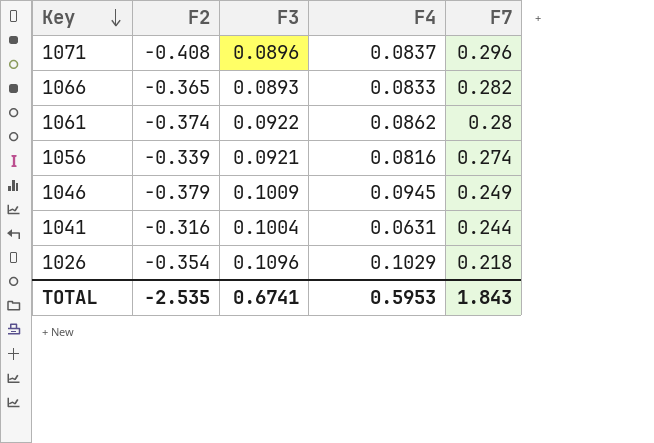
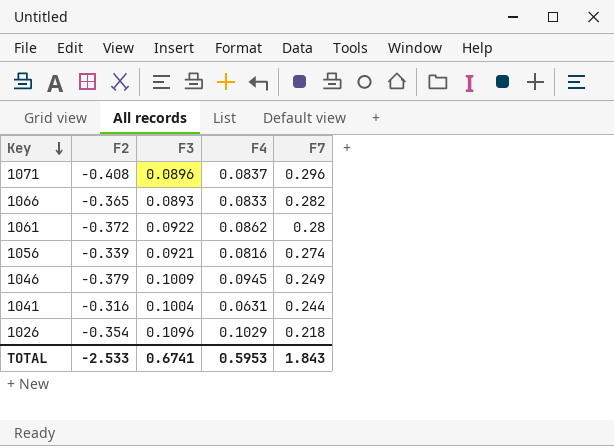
1061 | F2: -0.374 -> -0.372
TOTAL | F2: -2.535 -> -2.533

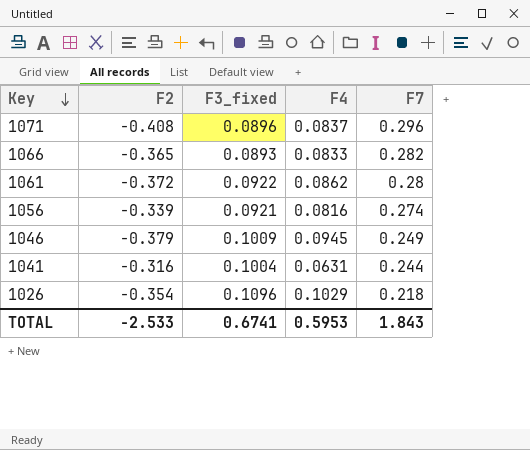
column name: F3 -> F3_fixed

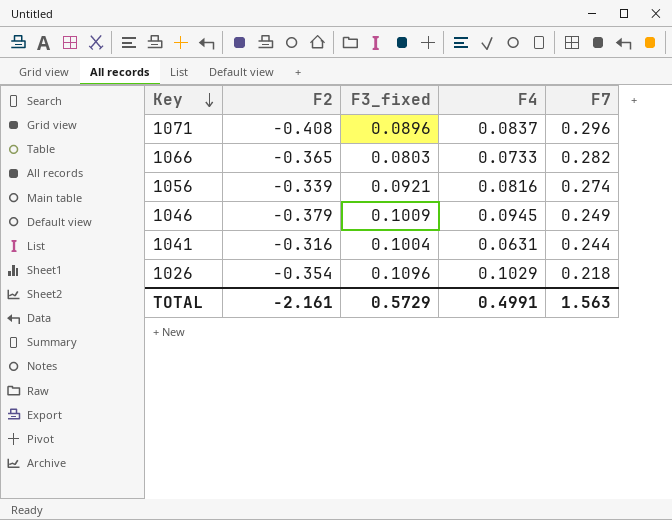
row 1061: -0.372 | 0.0922 | 0.0862 | 0.28 -> none
1066 | F3_fixed: 0.0893 -> 0.0803
1066 | F4: 0.0833 -> 0.0733
TOTAL | F2: -2.533 -> -2.161
TOTAL | F3_fixed: 0.6741 -> 0.5729
TOTAL | F4: 0.5953 -> 0.4991
TOTAL | F7: 1.843 -> 1.563

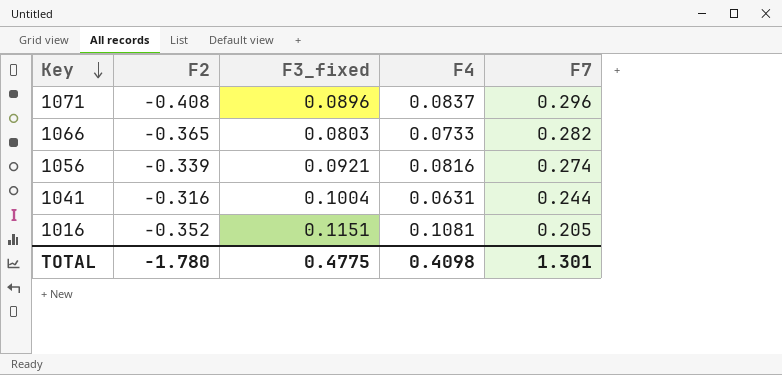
row 1046: -0.379 | 0.1009 | 0.0945 | 0.249 -> none
row 1026: -0.354 | 0.1096 | 0.1029 | 0.218 -> none
row 1016: none -> -0.352 | 0.1151 | 0.1081 | 0.205
TOTAL | F2: -2.161 -> -1.780
TOTAL | F3_fixed: 0.5729 -> 0.4775
TOTAL | F4: 0.4991 -> 0.4098
TOTAL | F7: 1.563 -> 1.301

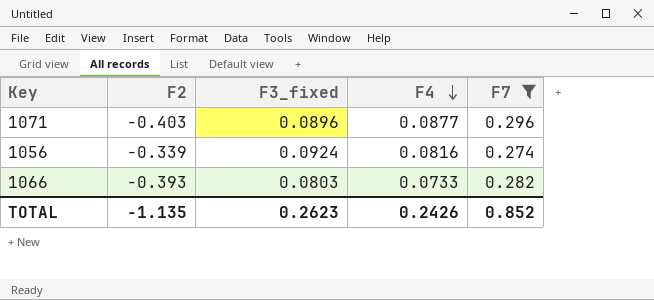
filter: none -> F7 >= 0.274
row order: Key descending -> F4 descending
1071 | F2: -0.408 -> -0.403
1071 | F4: 0.0837 -> 0.0877
1056 | F3_fixed: 0.0921 -> 0.0924
1066 | F2: -0.365 -> -0.393
TOTAL | F2: -1.780 -> -1.135
TOTAL | F3_fixed: 0.4775 -> 0.2623
TOTAL | F4: 0.4098 -> 0.2426
TOTAL | F7: 1.301 -> 0.852

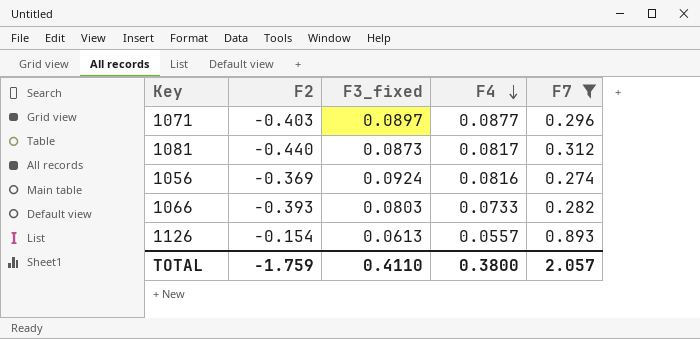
1071 | F3_fixed: 0.0896 -> 0.0897
row 1081: none -> -0.440 | 0.0873 | 0.0817 | 0.312
1056 | F2: -0.339 -> -0.369
row 1126: none -> -0.154 | 0.0613 | 0.0557 | 0.893
TOTAL | F2: -1.135 -> -1.759
TOTAL | F3_fixed: 0.2623 -> 0.4110
TOTAL | F4: 0.2426 -> 0.3800
TOTAL | F7: 0.852 -> 2.057

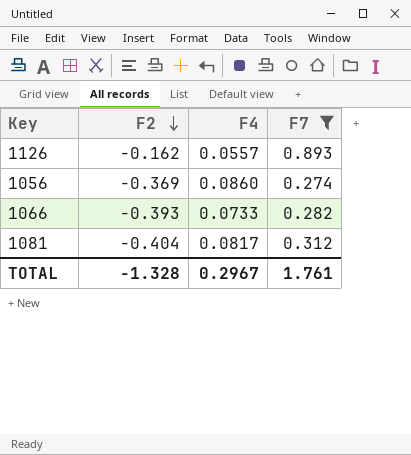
row order: F4 descending -> F2 descending
column F3_fixed | position: 3 -> none
row 1071: -0.403 | 0.0897 | 0.0877 | 0.296 -> none
1126 | F2: -0.154 -> -0.162
1056 | F4: 0.0816 -> 0.0860
1081 | F2: -0.440 -> -0.404
TOTAL | F2: -1.759 -> -1.328
TOTAL | F4: 0.3800 -> 0.2967
TOTAL | F7: 2.057 -> 1.761

